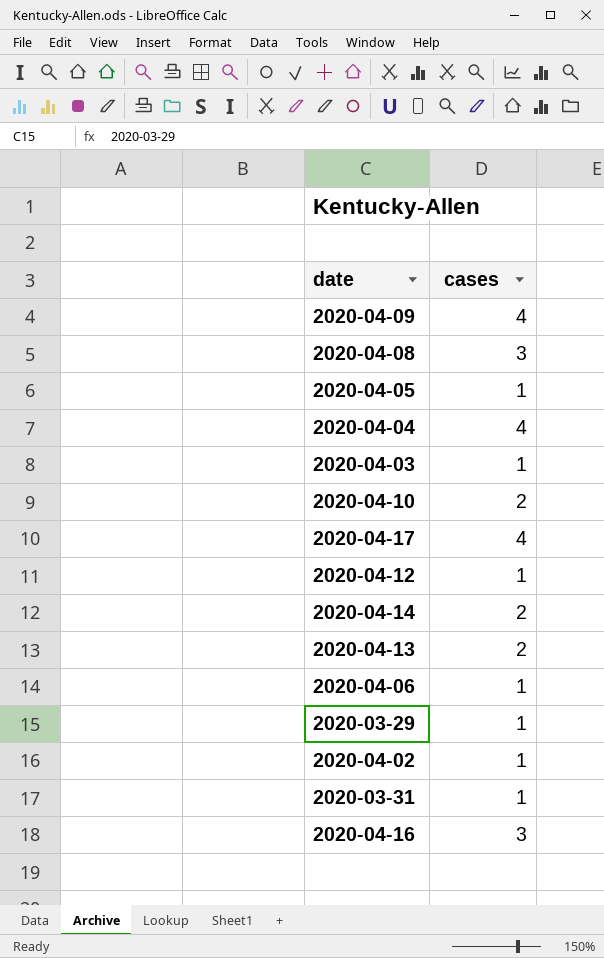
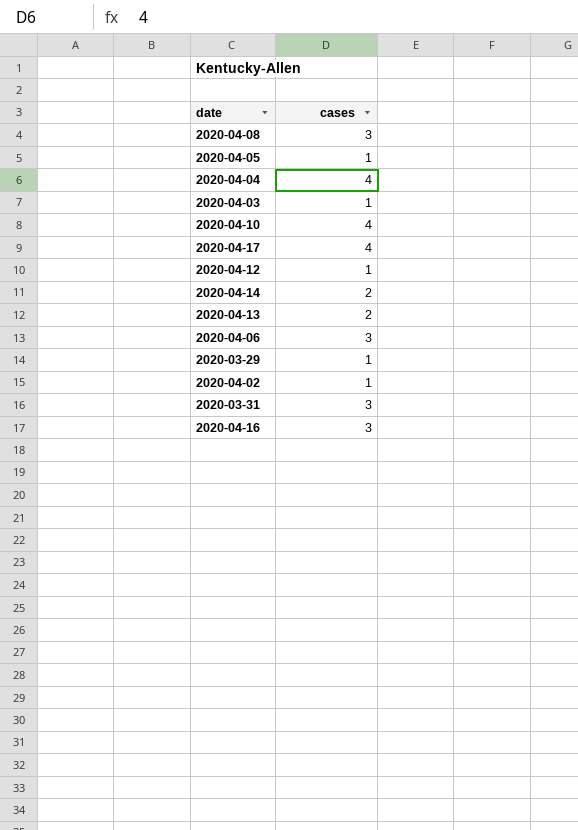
row 2020-04-09: 4 -> none
2020-04-10 | cases: 2 -> 4
2020-04-06 | cases: 1 -> 3
2020-03-31 | cases: 1 -> 3

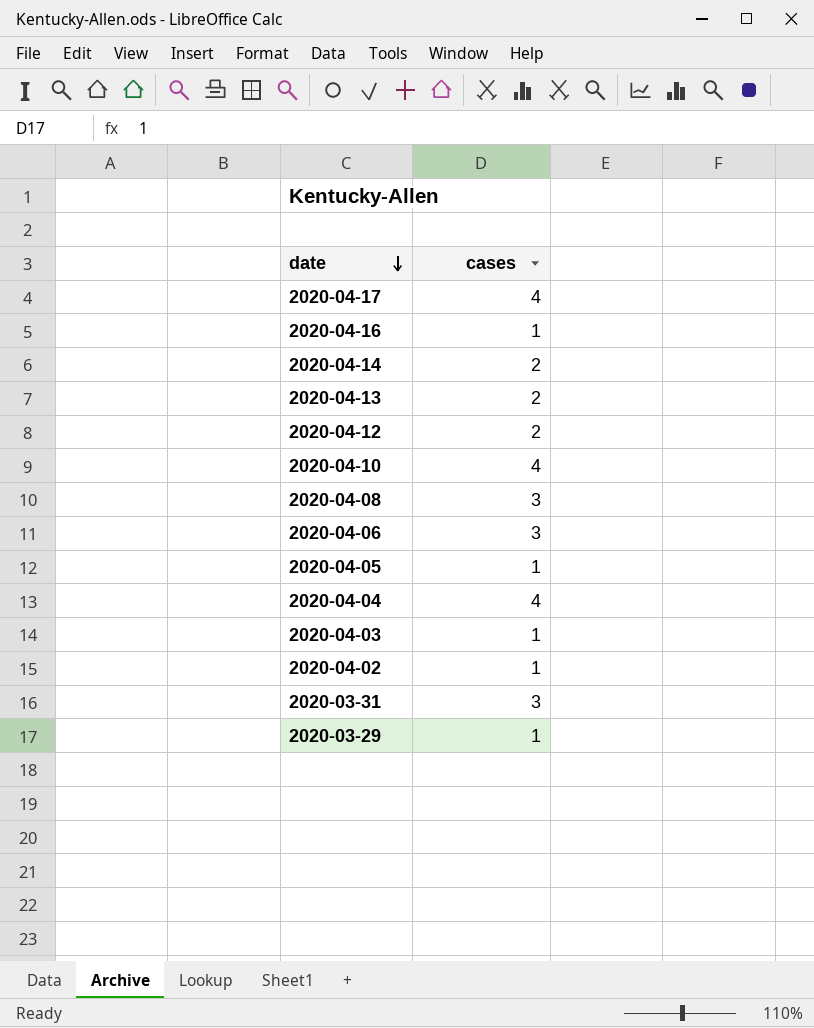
row order: none -> date descending
2020-04-16 | cases: 3 -> 1
2020-04-12 | cases: 1 -> 2

